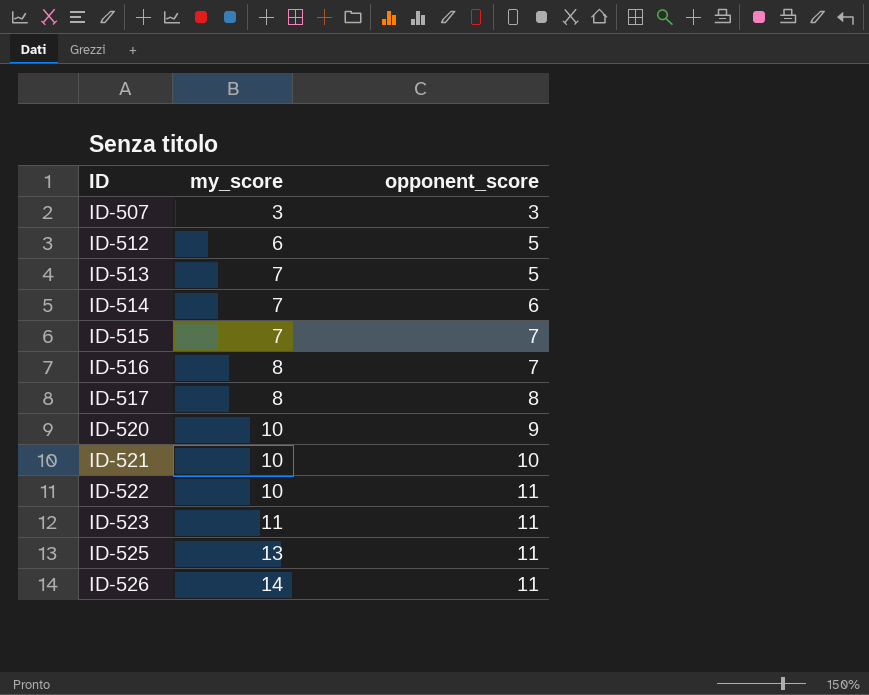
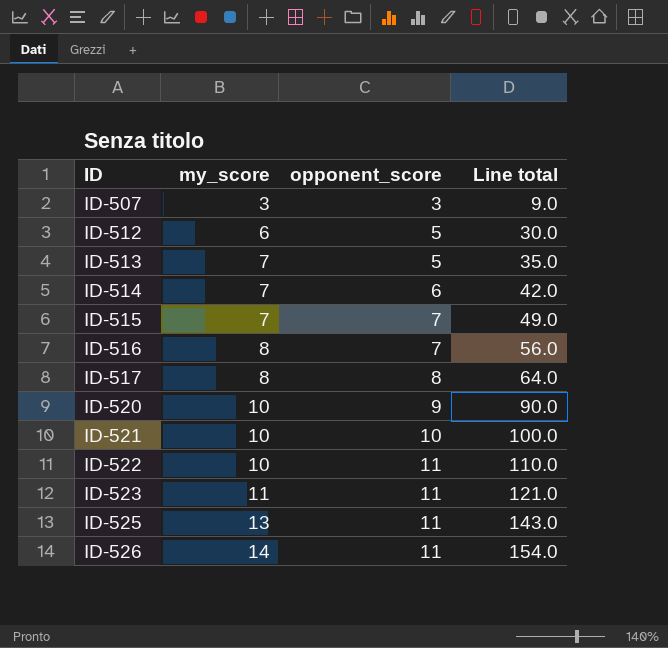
column Line total | formula: none -> [my_score] * [opponent_score]

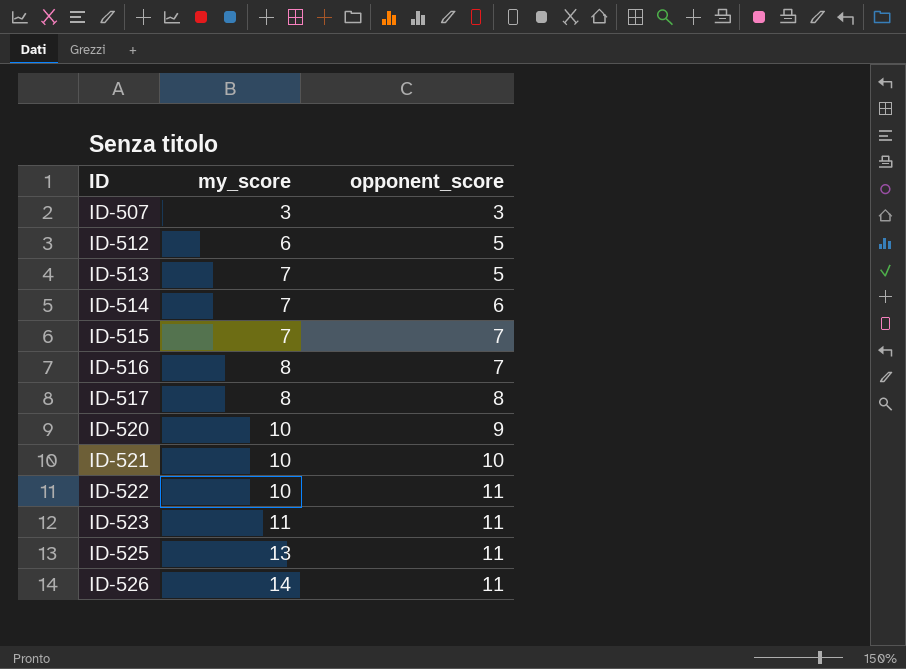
column Line total | formula: [my_score] * [opponent_score] -> none

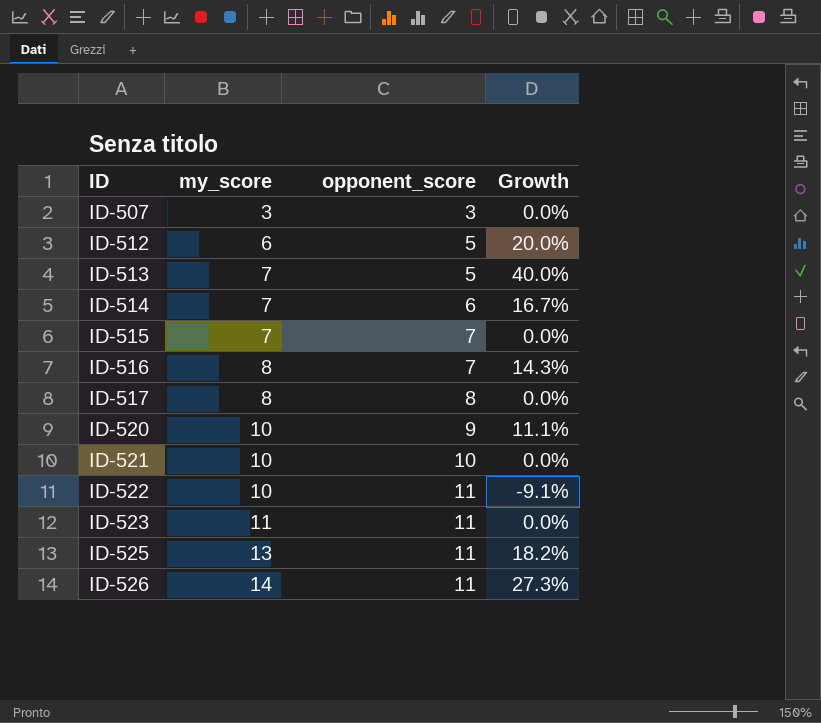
column Growth | formula: none -> ([my_score] - [opponent_score]) / [opponent_score]

